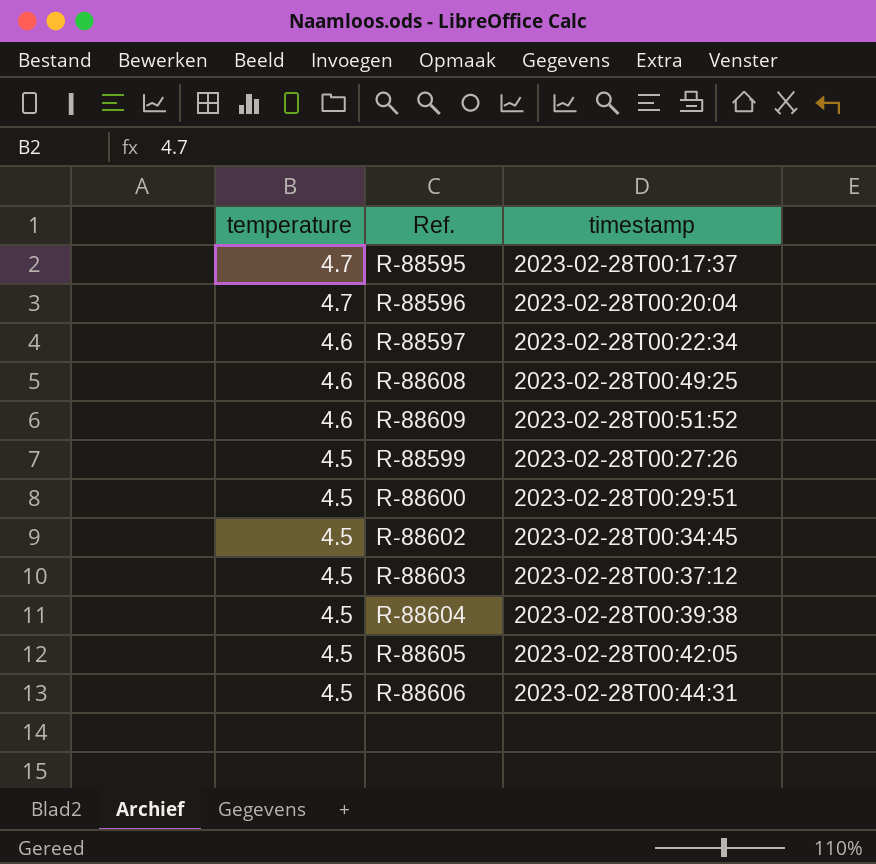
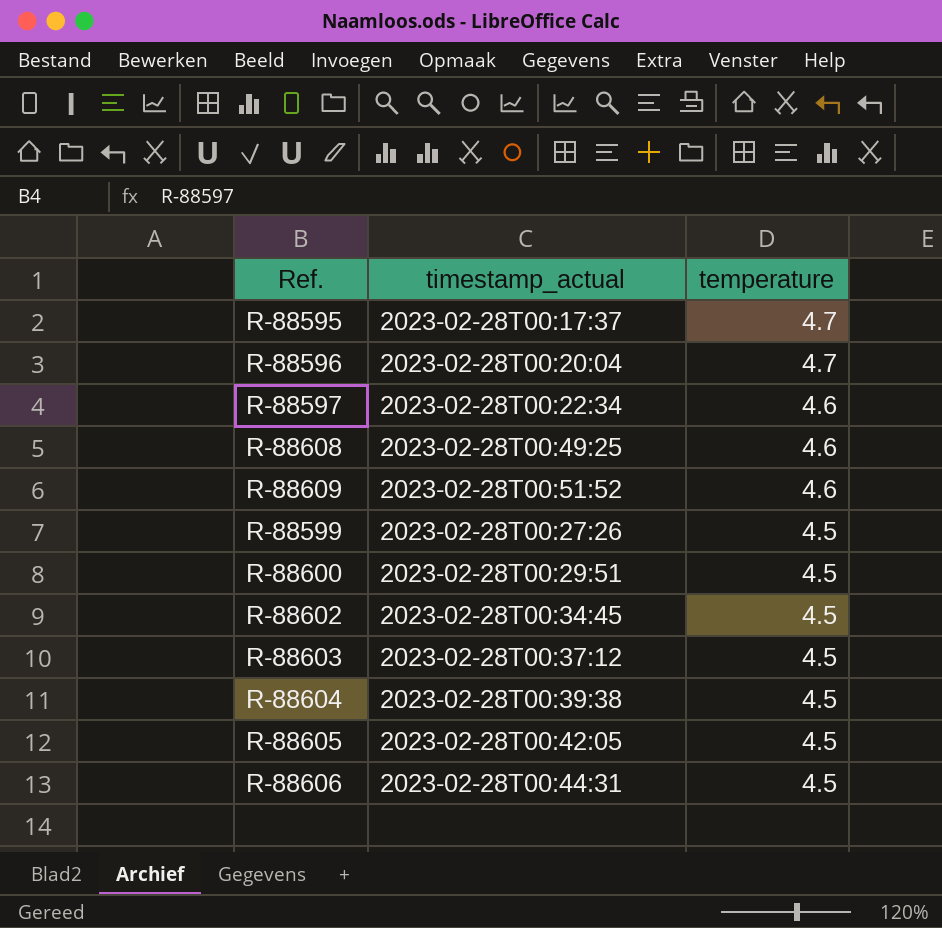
column name: timestamp -> timestamp_actual
column temperature | position: 1 -> 3

